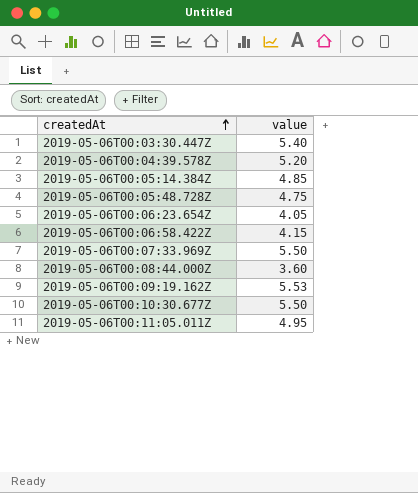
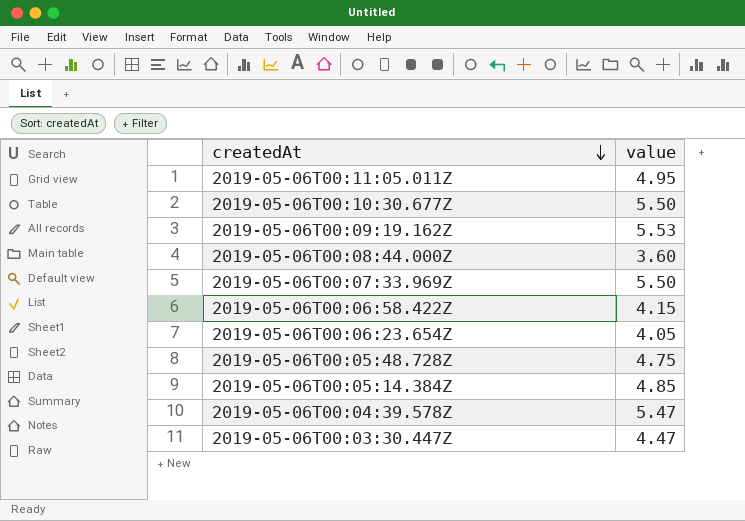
row order: createdAt ascending -> createdAt descending
2019-05-06T00:04:39.578Z | value: 5.20 -> 5.47
2019-05-06T00:03:30.447Z | value: 5.40 -> 4.47

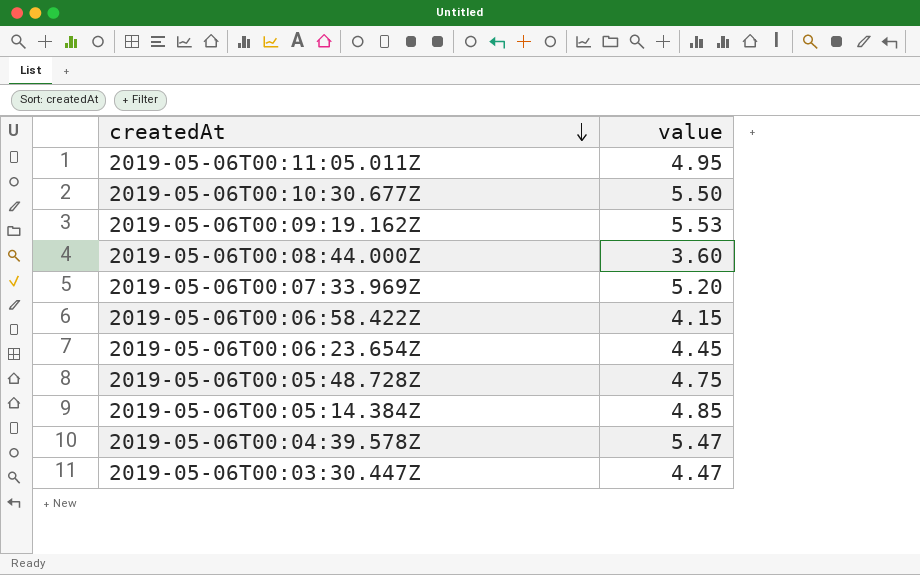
2019-05-06T00:07:33.969Z | value: 5.50 -> 5.20
2019-05-06T00:06:23.654Z | value: 4.05 -> 4.45

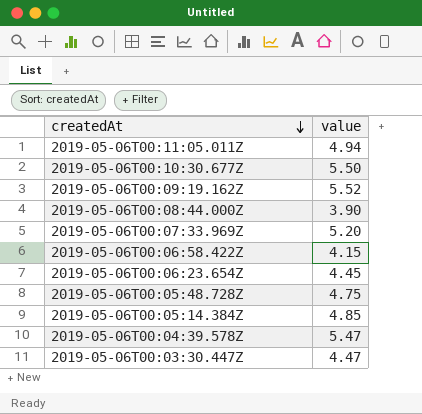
2019-05-06T00:11:05.011Z | value: 4.95 -> 4.94
2019-05-06T00:09:19.162Z | value: 5.53 -> 5.52
2019-05-06T00:08:44.000Z | value: 3.60 -> 3.90

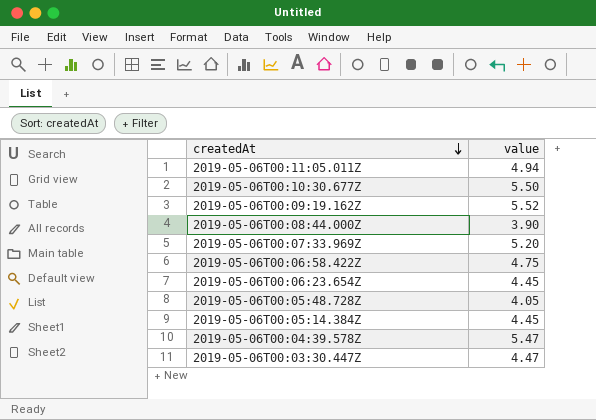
2019-05-06T00:06:58.422Z | value: 4.15 -> 4.75
2019-05-06T00:05:48.728Z | value: 4.75 -> 4.05
2019-05-06T00:05:14.384Z | value: 4.85 -> 4.45

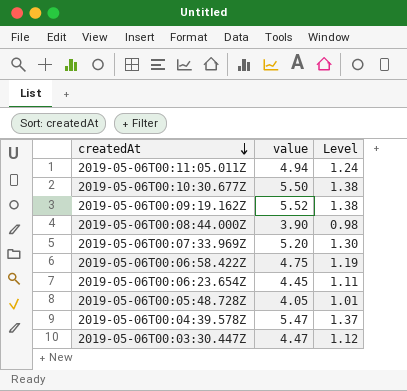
column Level | formula: none -> [value] * 0.25
row 2019-05-06T00:05:14.384Z: 4.45 -> none

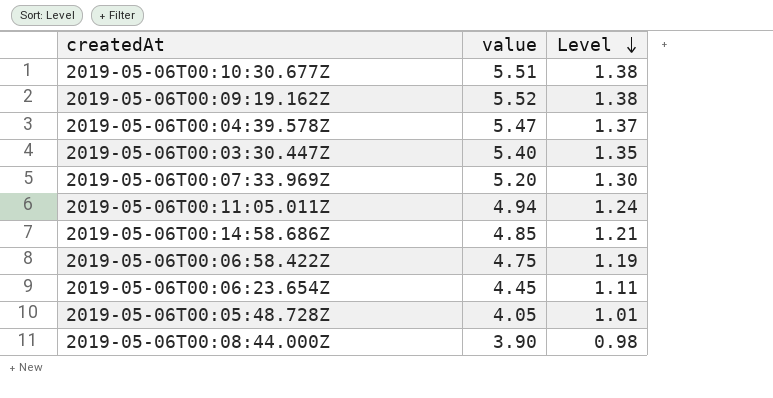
row order: createdAt descending -> Level descending
2019-05-06T00:10:30.677Z | value: 5.50 -> 5.51
2019-05-06T00:03:30.447Z | value: 4.47 -> 5.40
2019-05-06T00:03:30.447Z | Level: 1.12 -> 1.35
row 2019-05-06T00:14:58.686Z: none -> 4.85 | 1.21

